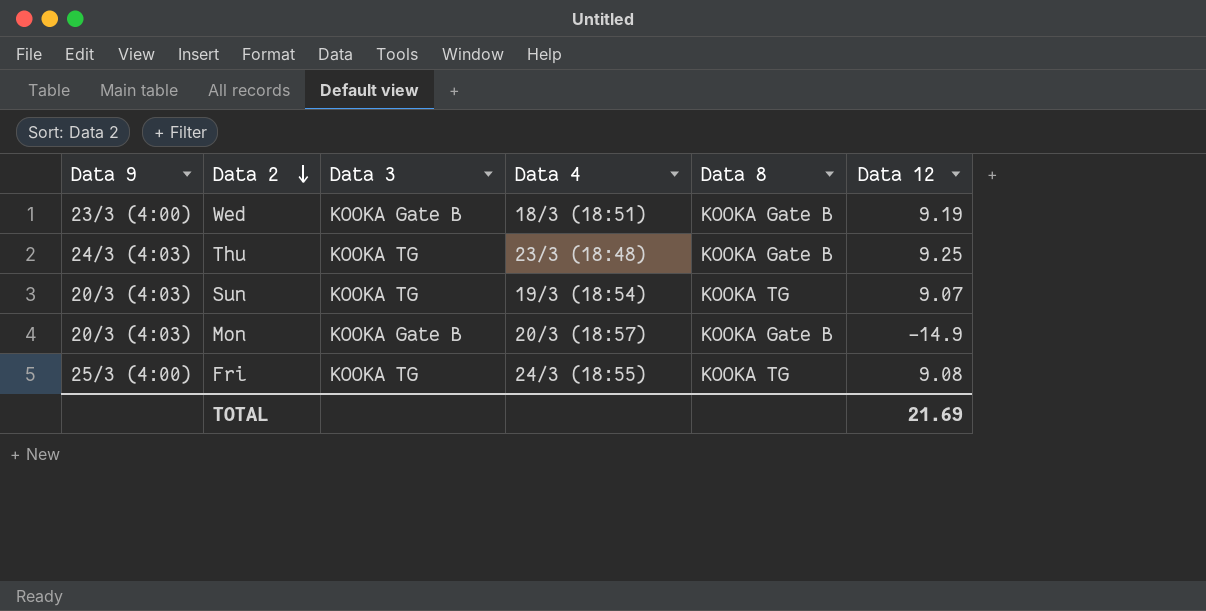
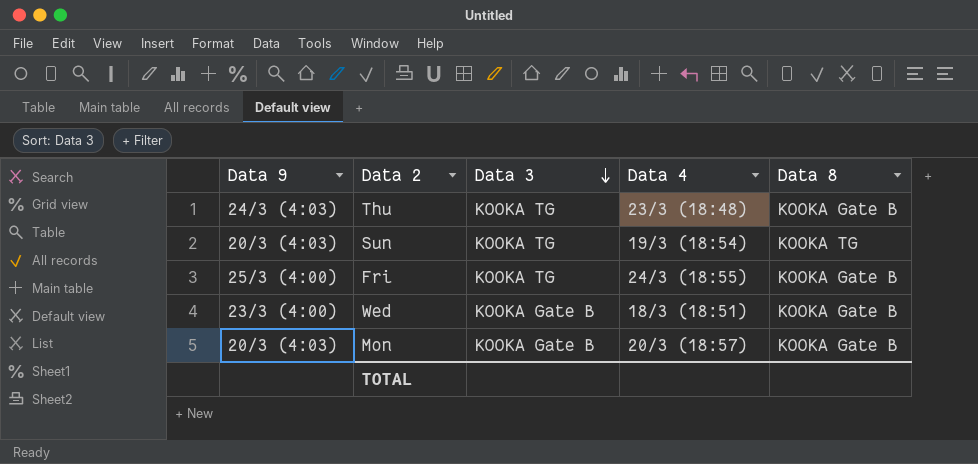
row order: Data 2 descending -> Data 3 descending
column Data 12 | position: 6 -> none
Fri | Data 8: KOOKA TG -> KOOKA Gate B

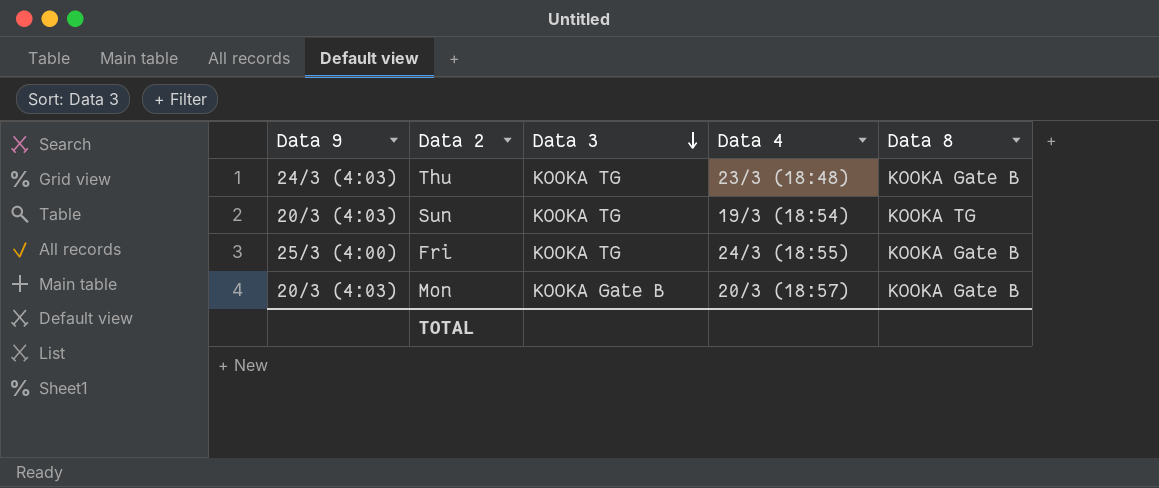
row Wed: 23/3 (4:00) | KOOKA Gate B | 18/3 (18:51) | KOOKA Gate B -> none

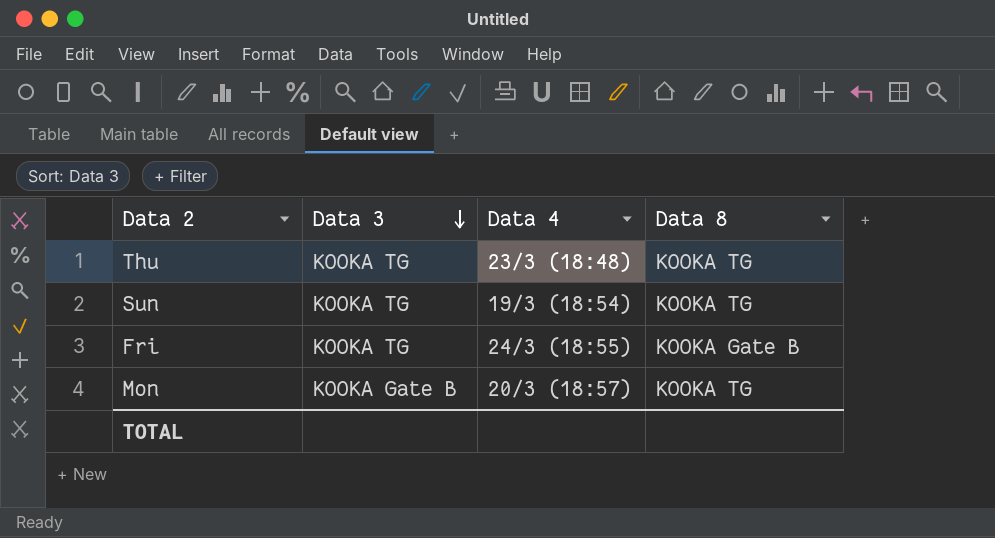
column Data 9 | position: 1 -> none
Thu | Data 8: KOOKA Gate B -> KOOKA TG
Mon | Data 8: KOOKA Gate B -> KOOKA TG

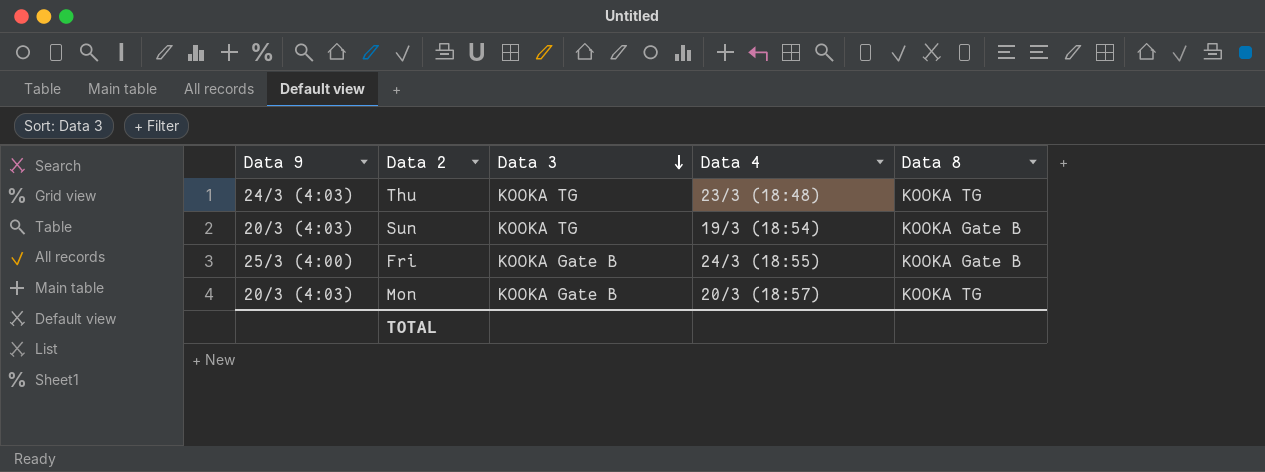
column Data 9 | position: none -> 1
Sun | Data 8: KOOKA TG -> KOOKA Gate B
Fri | Data 3: KOOKA TG -> KOOKA Gate B

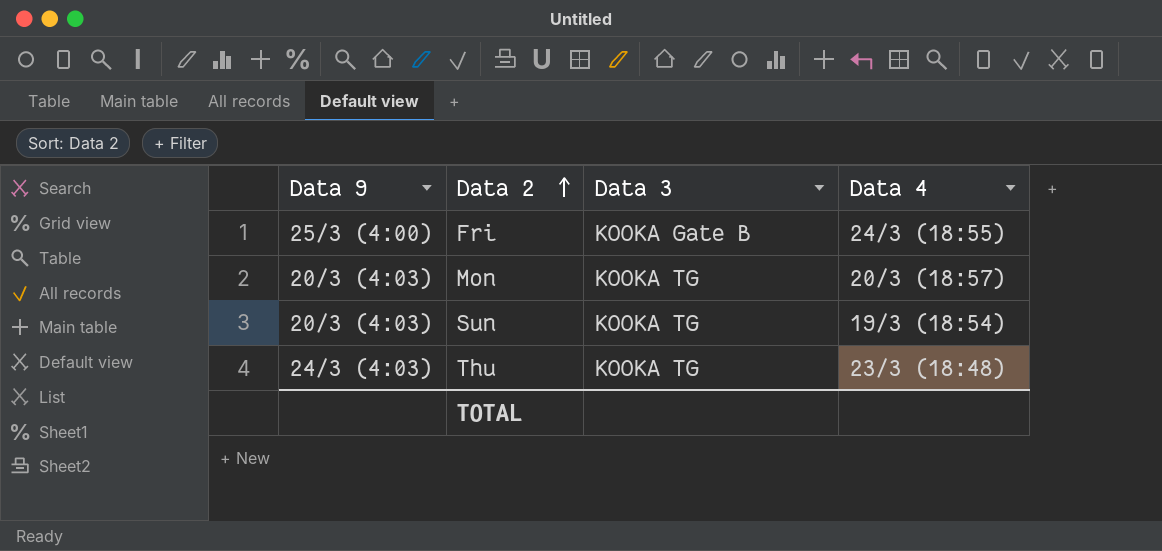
row order: Data 3 descending -> Data 2 ascending
column Data 8 | position: 5 -> none
Mon | Data 3: KOOKA Gate B -> KOOKA TG

